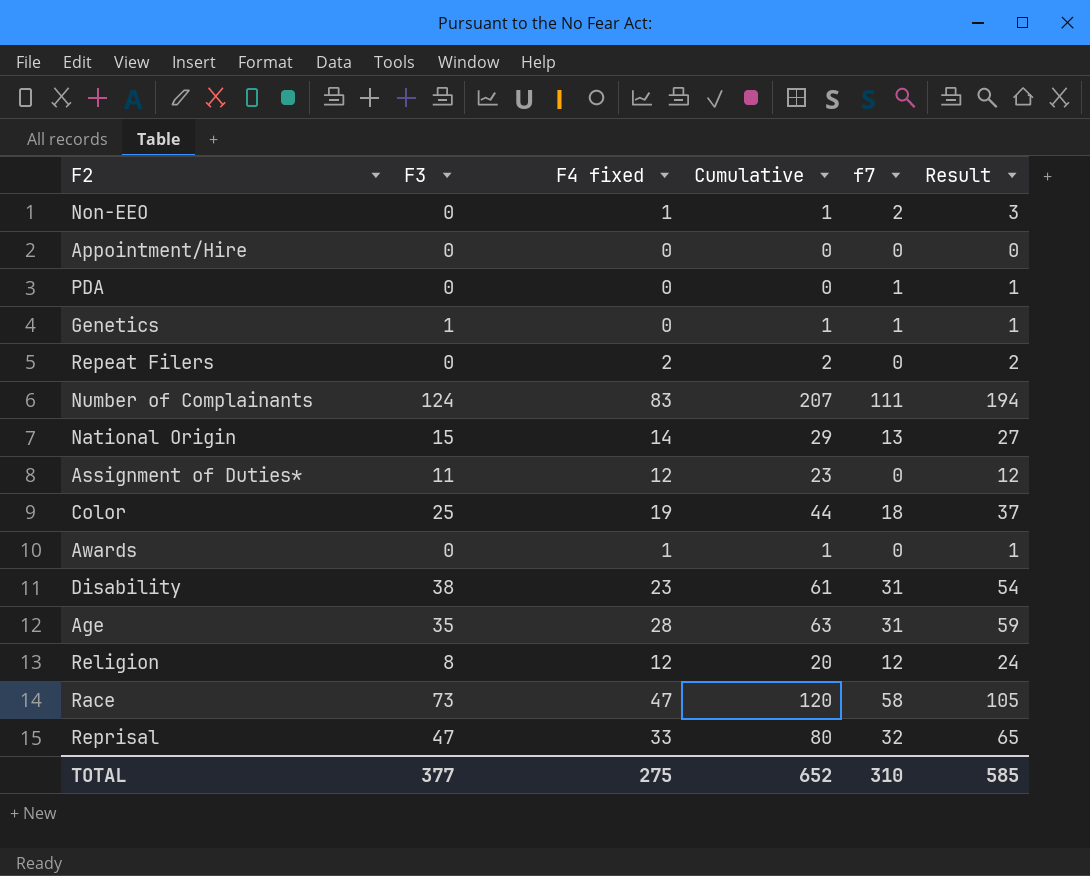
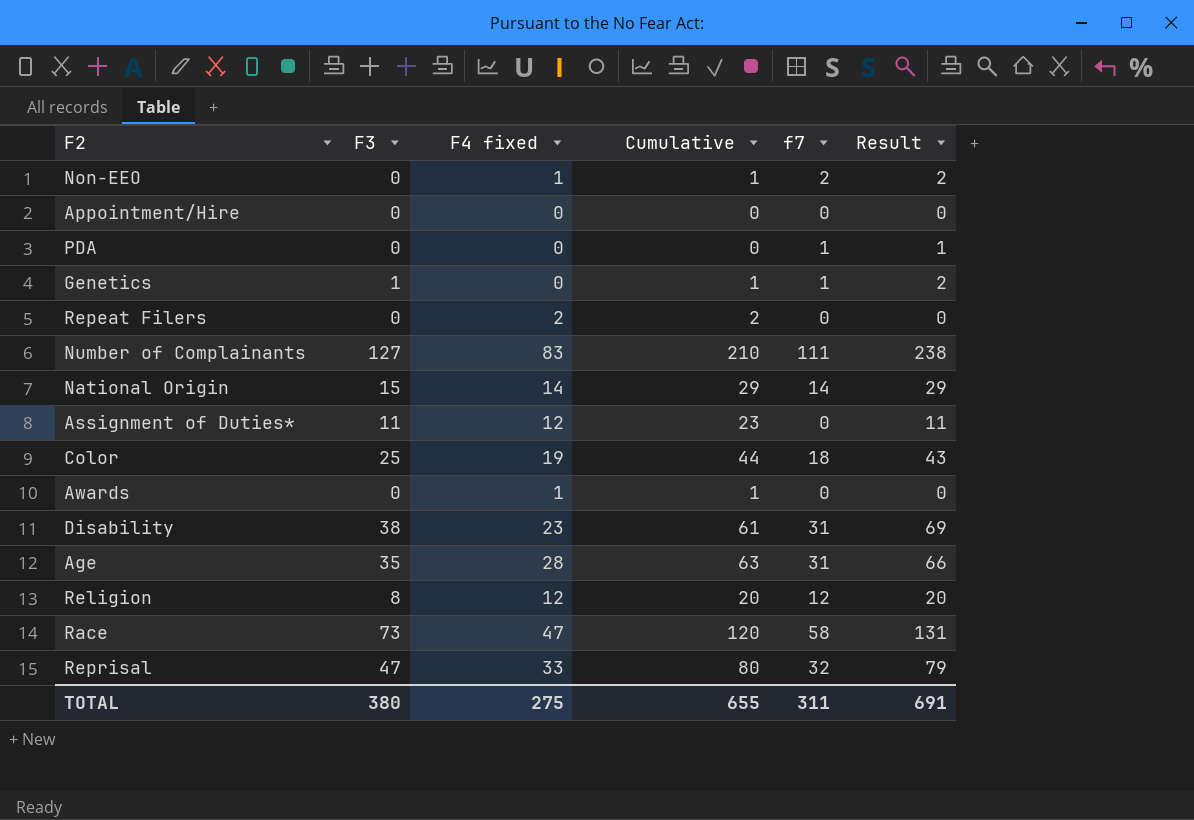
column Result | formula: [F4 fixed] + [f7] -> [F3] + [f7]
Number of Complainants | F3: 124 -> 127
Number of Complainants | Cumulative: 207 -> 210
National Origin | f7: 13 -> 14
TOTAL | F3: 377 -> 380
TOTAL | Cumulative: 652 -> 655
TOTAL | f7: 310 -> 311
TOTAL | Result: 585 -> 691

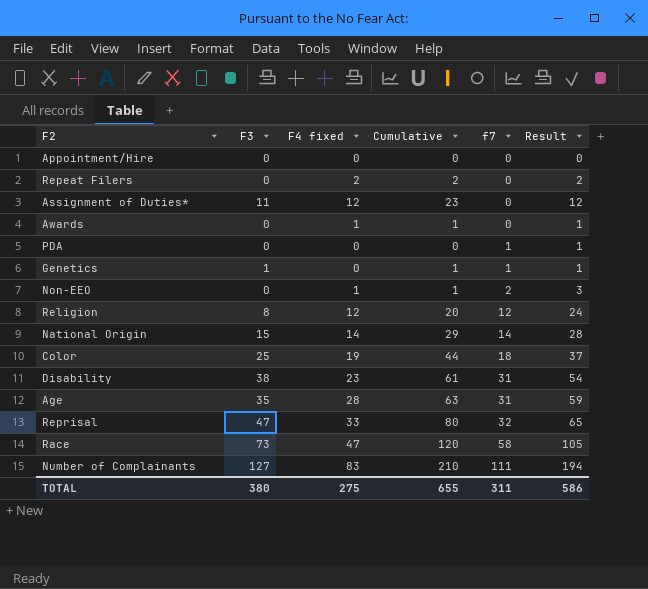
row order: none -> f7 ascending
column Result | formula: [F3] + [f7] -> [F4 fixed] + [f7]
TOTAL | Result: 691 -> 586

